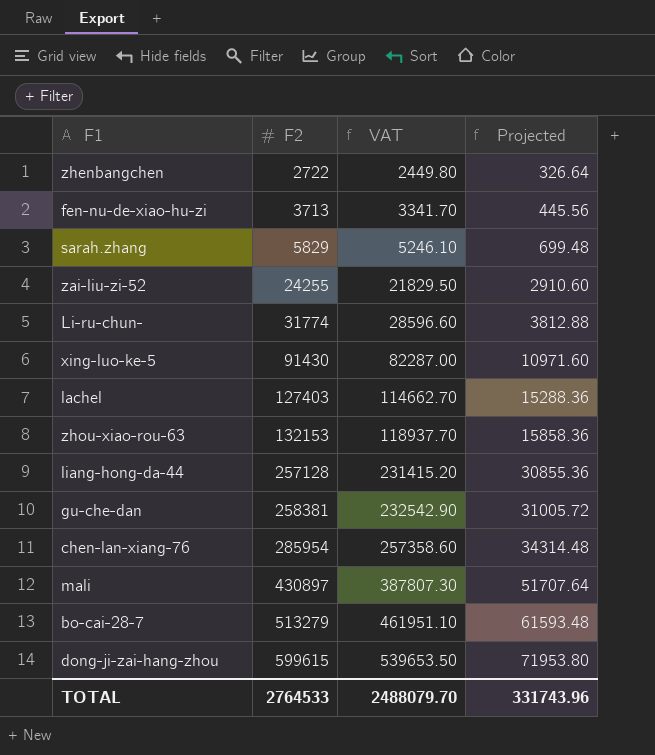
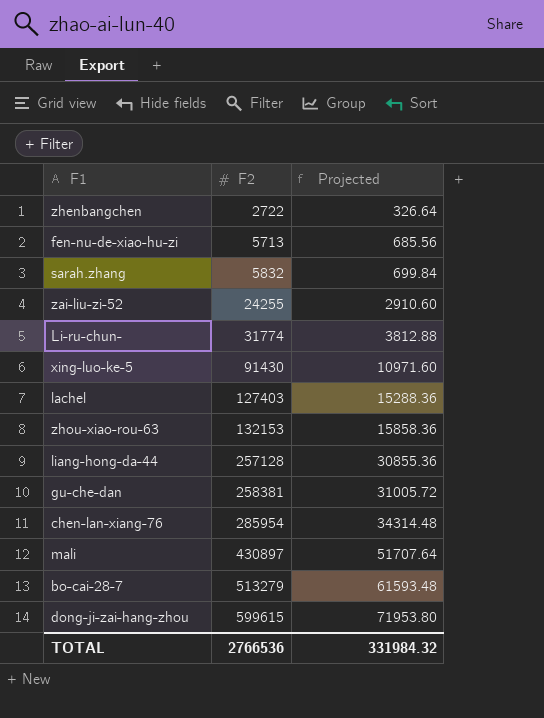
column VAT | formula: [F2] * 0.9 -> none
fen-nu-de-xiao-hu-zi | F2: 3713 -> 5713
fen-nu-de-xiao-hu-zi | Projected: 445.56 -> 685.56
sarah.zhang | F2: 5829 -> 5832
sarah.zhang | Projected: 699.48 -> 699.84
TOTAL | F2: 2764533 -> 2766536
TOTAL | Projected: 331743.96 -> 331984.32

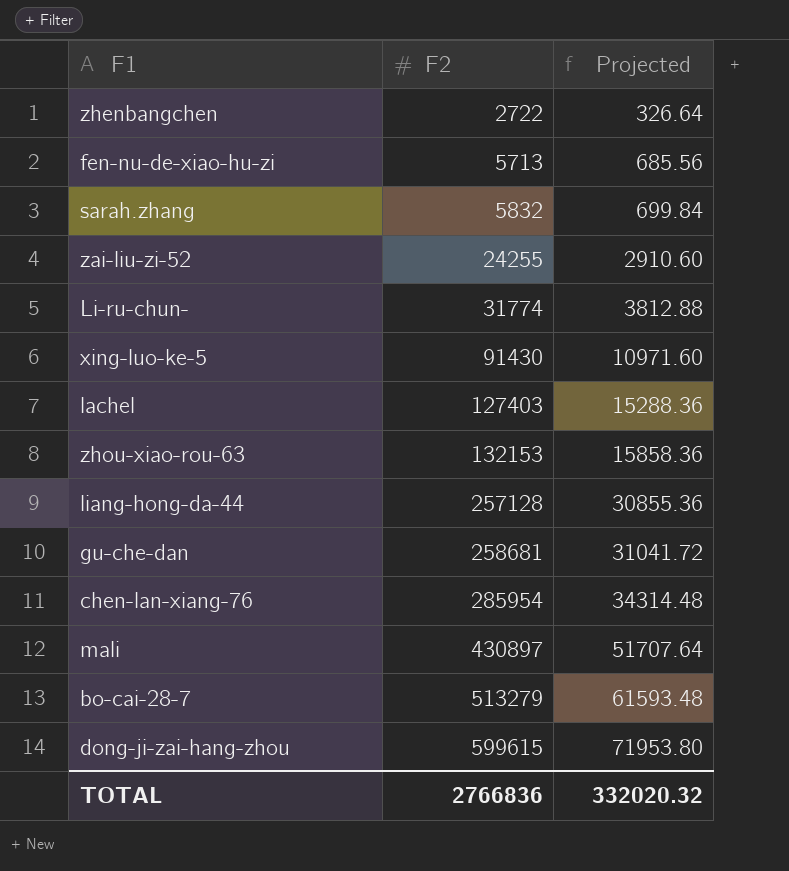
gu-che-dan | F2: 258381 -> 258681
gu-che-dan | Projected: 31005.72 -> 31041.72
TOTAL | F2: 2766536 -> 2766836
TOTAL | Projected: 331984.32 -> 332020.32

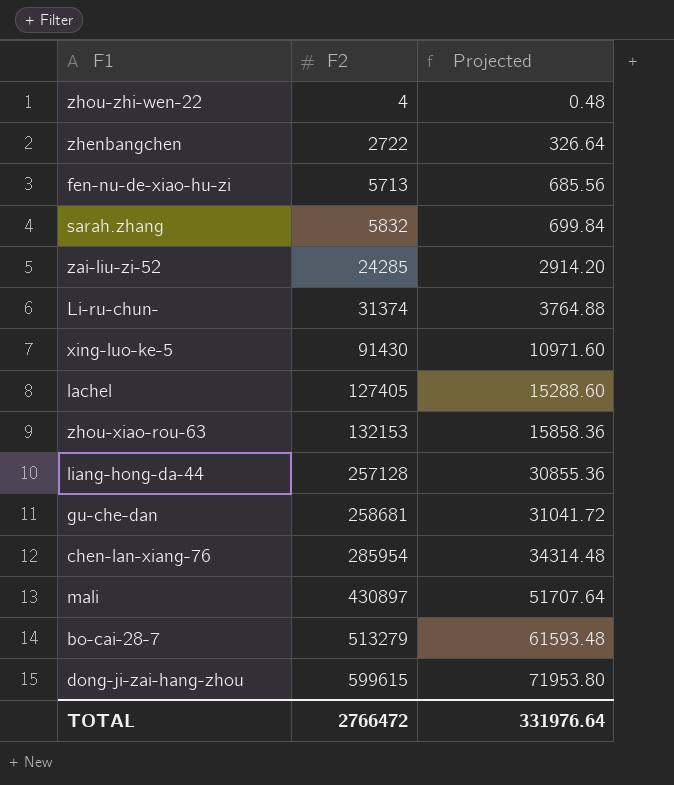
row zhou-zhi-wen-22: none -> 4 | 0.48
zai-liu-zi-52 | F2: 24255 -> 24285
zai-liu-zi-52 | Projected: 2910.60 -> 2914.20
Li-ru-chun- | F2: 31774 -> 31374
Li-ru-chun- | Projected: 3812.88 -> 3764.88
lachel | F2: 127403 -> 127405
lachel | Projected: 15288.36 -> 15288.60
TOTAL | F2: 2766836 -> 2766472
TOTAL | Projected: 332020.32 -> 331976.64

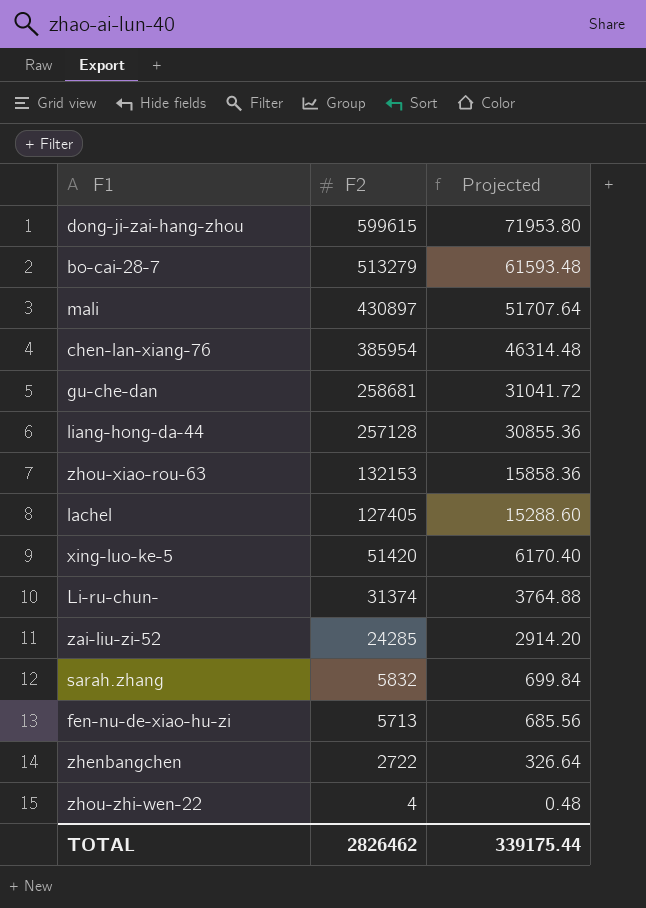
row order: F2 ascending -> F2 descending
chen-lan-xiang-76 | F2: 285954 -> 385954
chen-lan-xiang-76 | Projected: 34314.48 -> 46314.48
xing-luo-ke-5 | F2: 91430 -> 51420
xing-luo-ke-5 | Projected: 10971.60 -> 6170.40
TOTAL | F2: 2766472 -> 2826462
TOTAL | Projected: 331976.64 -> 339175.44

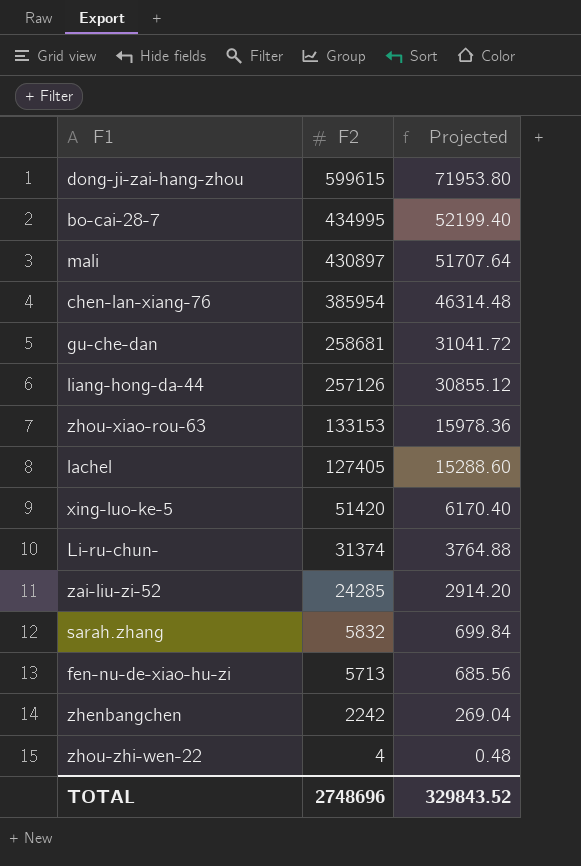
bo-cai-28-7 | F2: 513279 -> 434995
bo-cai-28-7 | Projected: 61593.48 -> 52199.40
liang-hong-da-44 | F2: 257128 -> 257126
liang-hong-da-44 | Projected: 30855.36 -> 30855.12
zhou-xiao-rou-63 | F2: 132153 -> 133153
zhou-xiao-rou-63 | Projected: 15858.36 -> 15978.36
zhenbangchen | F2: 2722 -> 2242
zhenbangchen | Projected: 326.64 -> 269.04
TOTAL | F2: 2826462 -> 2748696
TOTAL | Projected: 339175.44 -> 329843.52

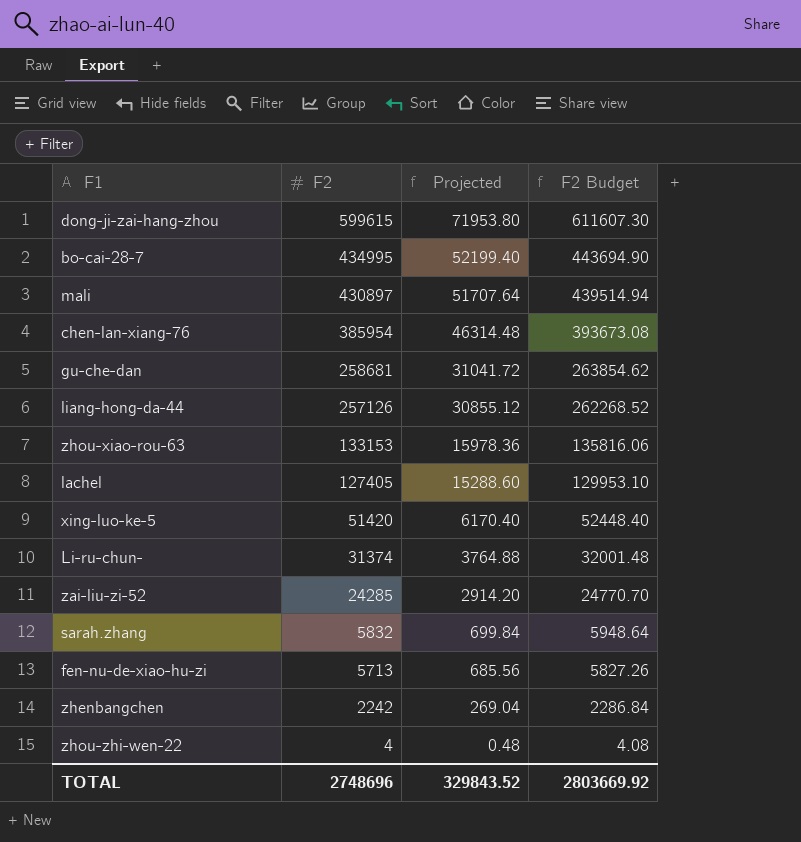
column F2 Budget | formula: none -> [F2] * 1.02

